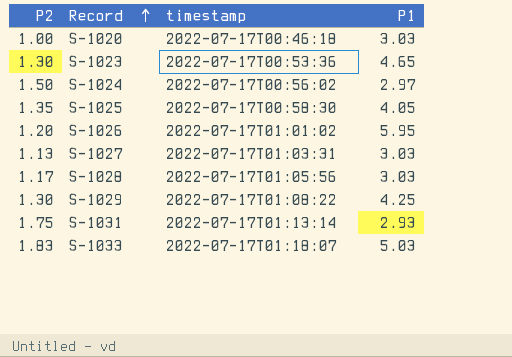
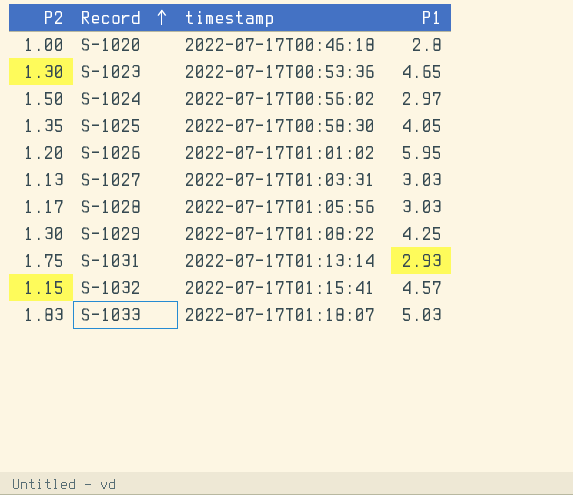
S-1020 | P1: 3.03 -> 2.8
row S-1032: none -> 1.15 | 2022-07-17T01:15:41 | 4.57

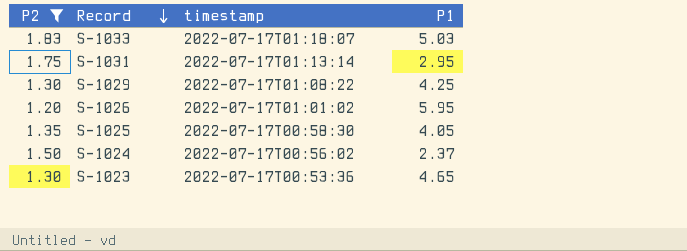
filter: none -> P2 >= 1.20
row order: Record ascending -> Record descending
S-1031 | P1: 2.93 -> 2.95
S-1024 | P1: 2.97 -> 2.37

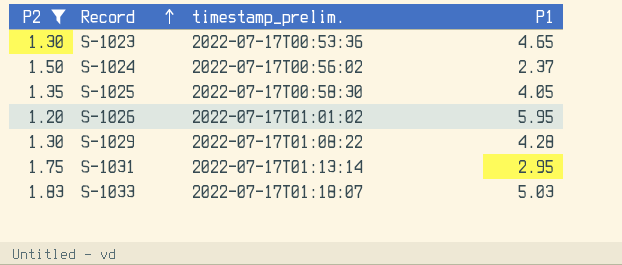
row order: Record descending -> Record ascending
column name: timestamp -> timestamp_prelim.
S-1029 | P1: 4.25 -> 4.28

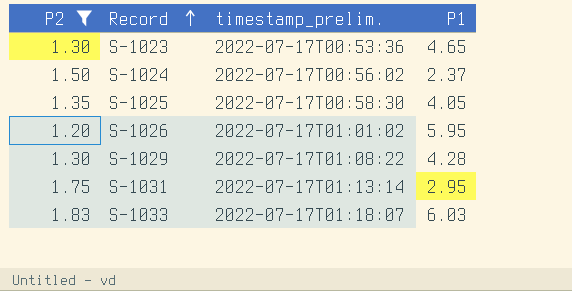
S-1033 | P1: 5.03 -> 6.03

